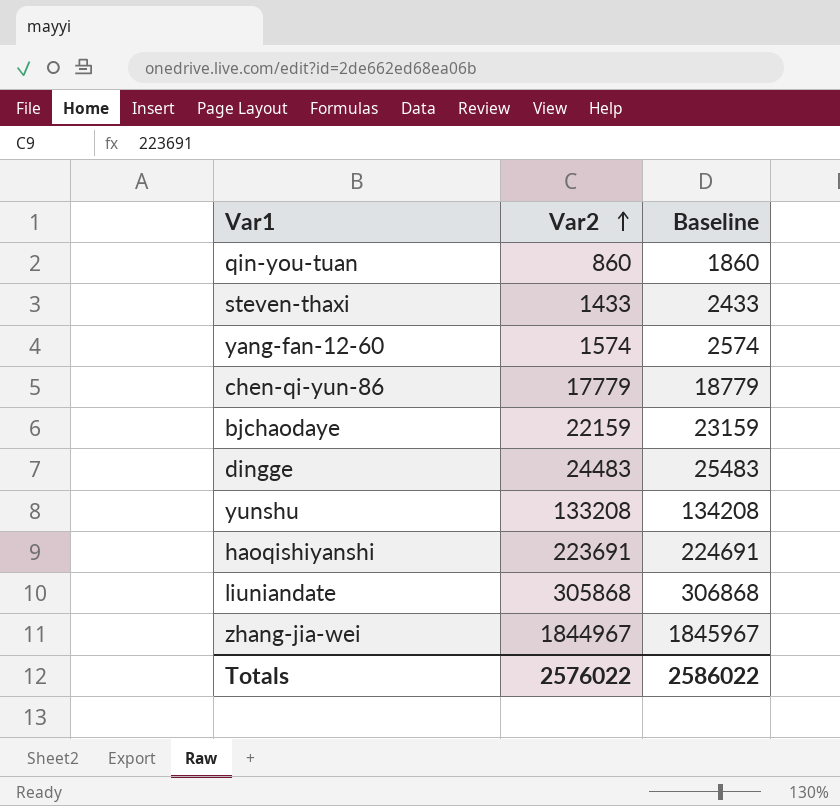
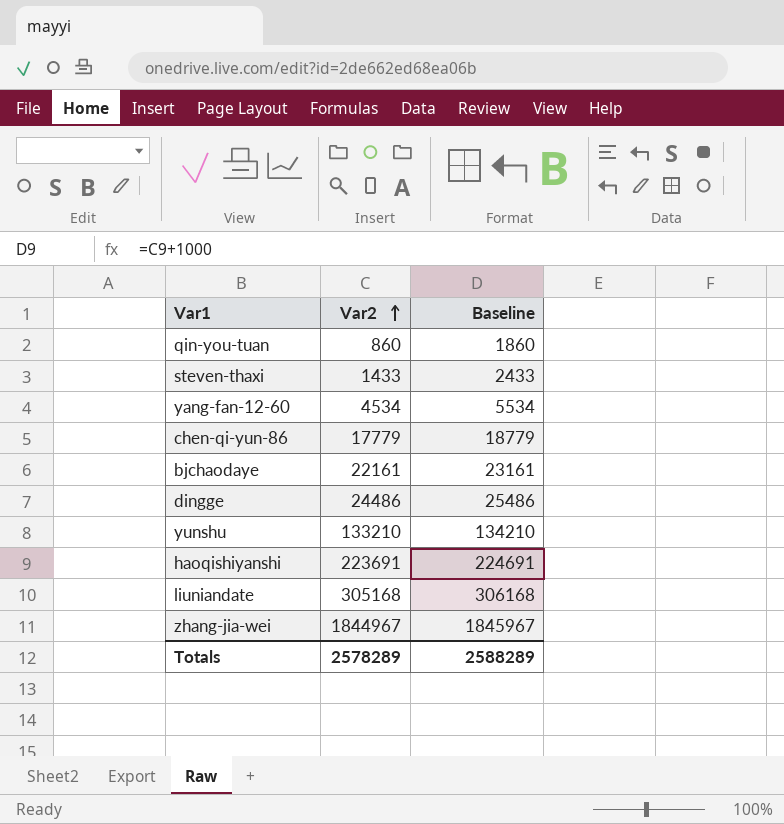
yang-fan-12-60 | Var2: 1574 -> 4534
yang-fan-12-60 | Baseline: 2574 -> 5534
bjchaodaye | Var2: 22159 -> 22161
bjchaodaye | Baseline: 23159 -> 23161
dingge | Var2: 24483 -> 24486
dingge | Baseline: 25483 -> 25486
yunshu | Var2: 133208 -> 133210
yunshu | Baseline: 134208 -> 134210
liuniandate | Var2: 305868 -> 305168
liuniandate | Baseline: 306868 -> 306168
Totals | Var2: 2576022 -> 2578289
Totals | Baseline: 2586022 -> 2588289

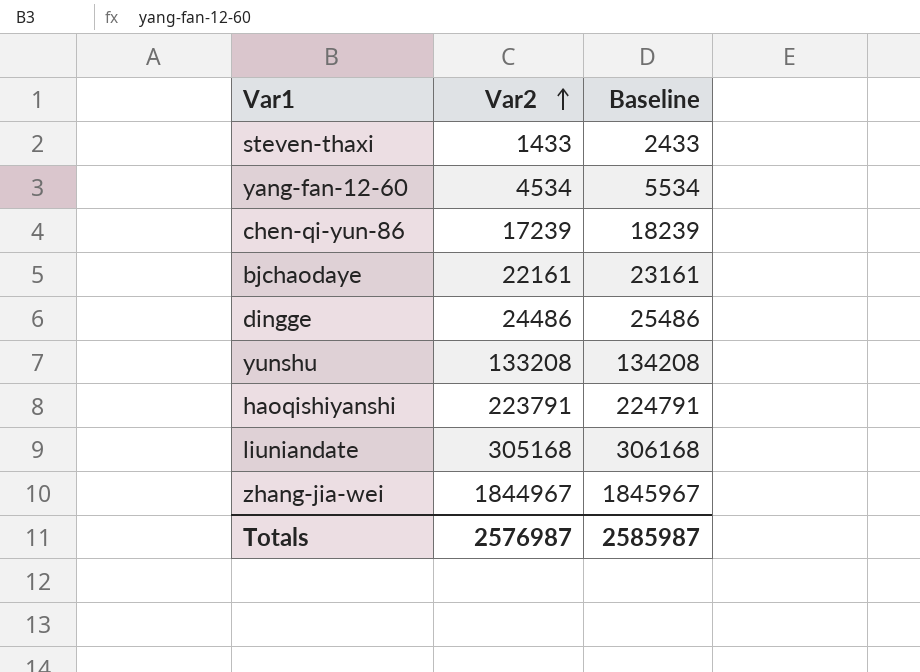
row qin-you-tuan: 860 | 1860 -> none
chen-qi-yun-86 | Var2: 17779 -> 17239
chen-qi-yun-86 | Baseline: 18779 -> 18239
yunshu | Var2: 133210 -> 133208
yunshu | Baseline: 134210 -> 134208
haoqishiyanshi | Var2: 223691 -> 223791
haoqishiyanshi | Baseline: 224691 -> 224791
Totals | Var2: 2578289 -> 2576987
Totals | Baseline: 2588289 -> 2585987

